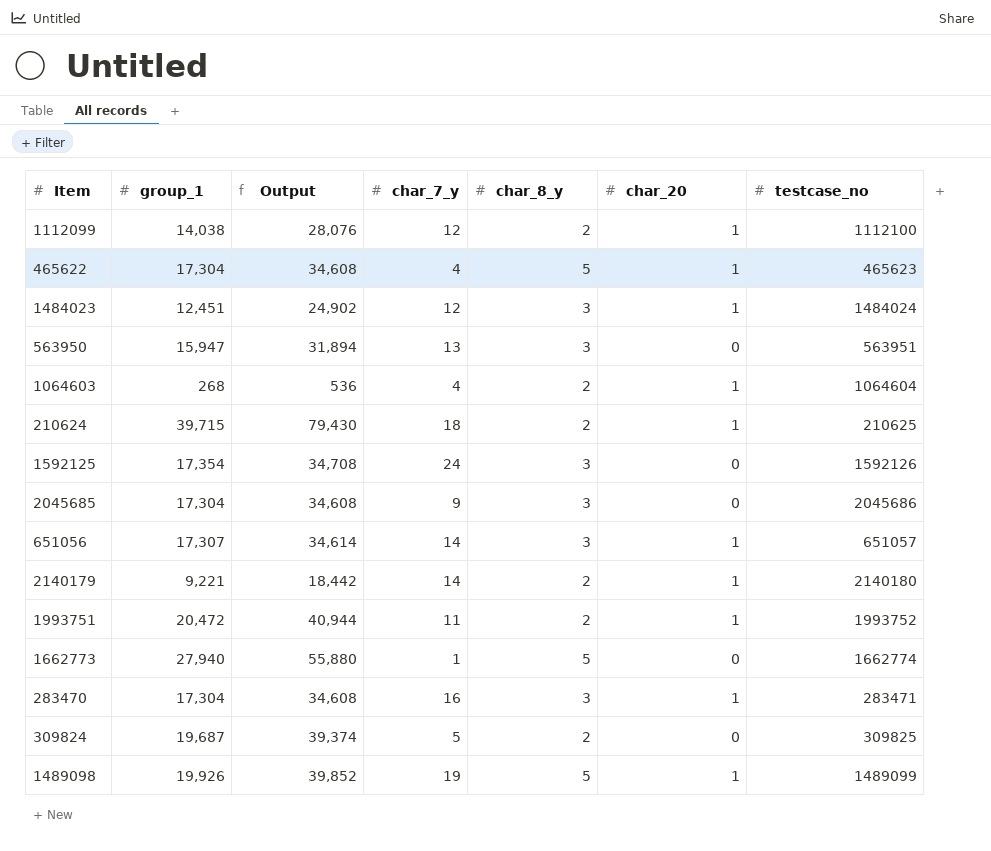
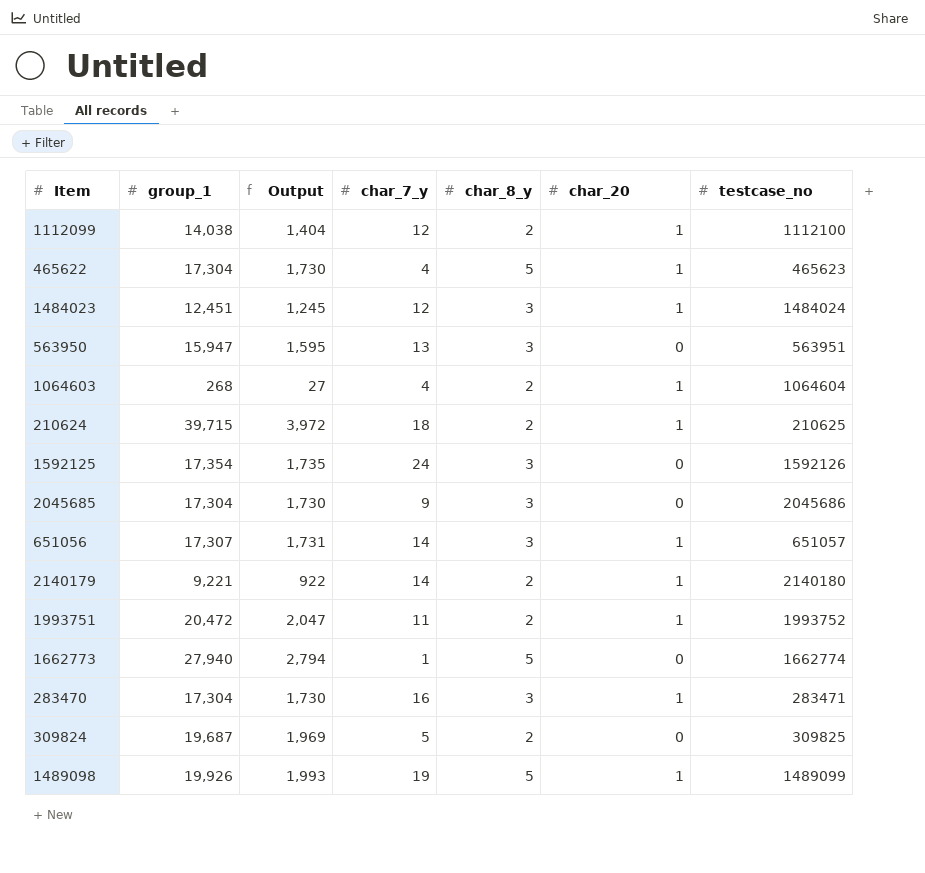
column Output | formula: [group_1] * 2 -> [group_1] * 0.1

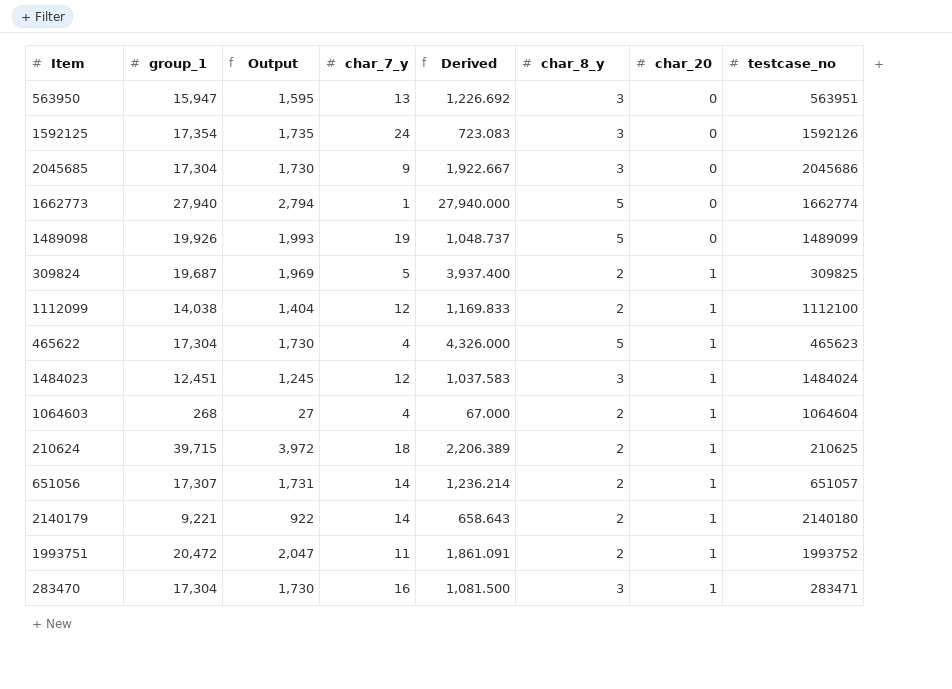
row order: none -> char_20 ascending
column Derived | formula: none -> [group_1] / [char_7_y]
1489098 | char_20: 1 -> 0
309824 | char_20: 0 -> 1
651056 | char_8_y: 3 -> 2

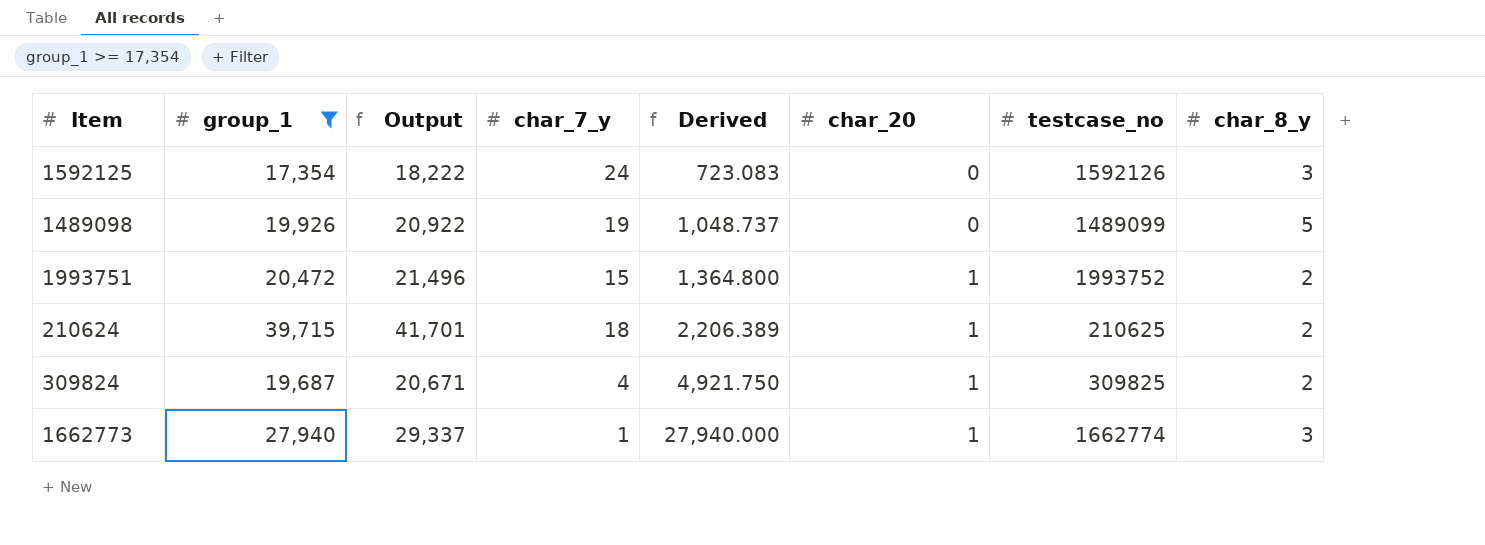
filter: none -> group_1 >= 17,354
row order: char_20 ascending -> Derived ascending
column Output | formula: [group_1] * 0.1 -> [group_1] * 1.05
column char_8_y | position: 6 -> 8
1993751 | char_7_y: 11 -> 15
1993751 | Derived: 1,861.091 -> 1,364.800
309824 | char_7_y: 5 -> 4
309824 | Derived: 3,937.400 -> 4,921.750
1662773 | char_20: 0 -> 1
1662773 | char_8_y: 5 -> 3

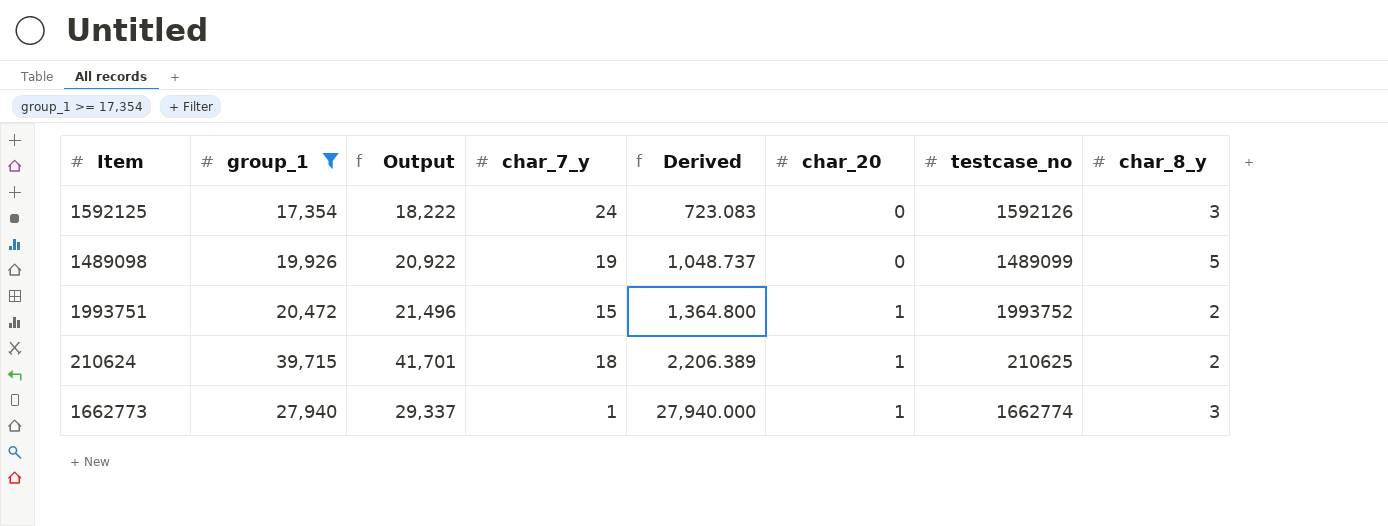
row 309824: 19,687 | 20,671 | 4 | 4,921.750 | 1 | 309825 | 2 -> none

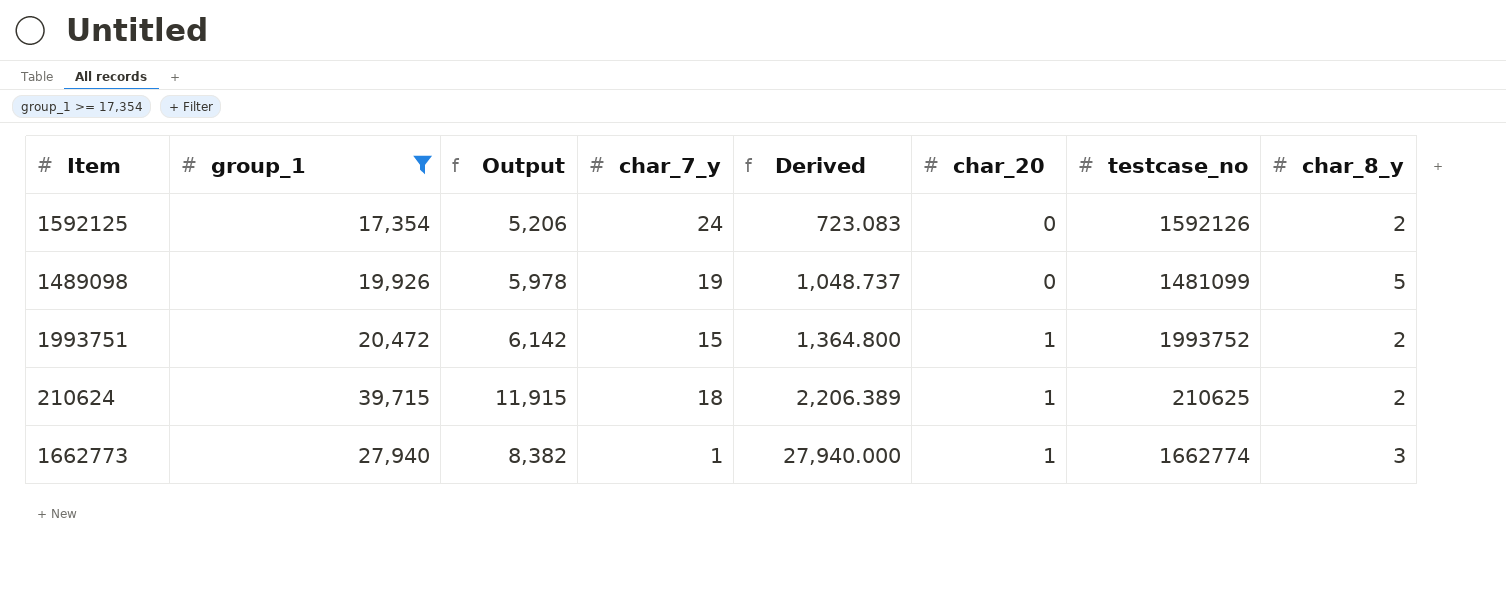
column Output | formula: [group_1] * 1.05 -> [group_1] * 0.3
1592125 | char_8_y: 3 -> 2
1489098 | testcase_no: 1489099 -> 1481099

